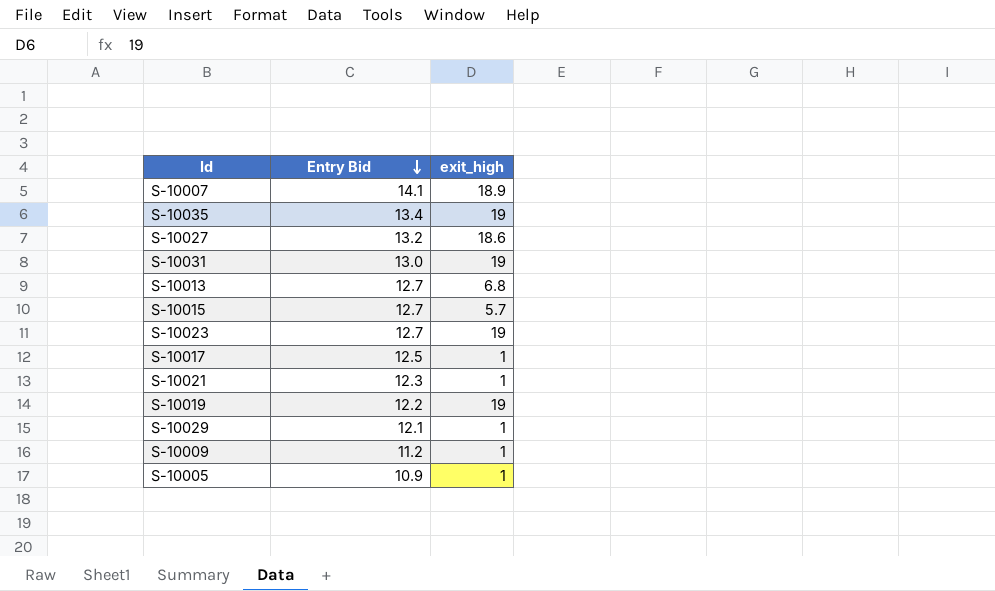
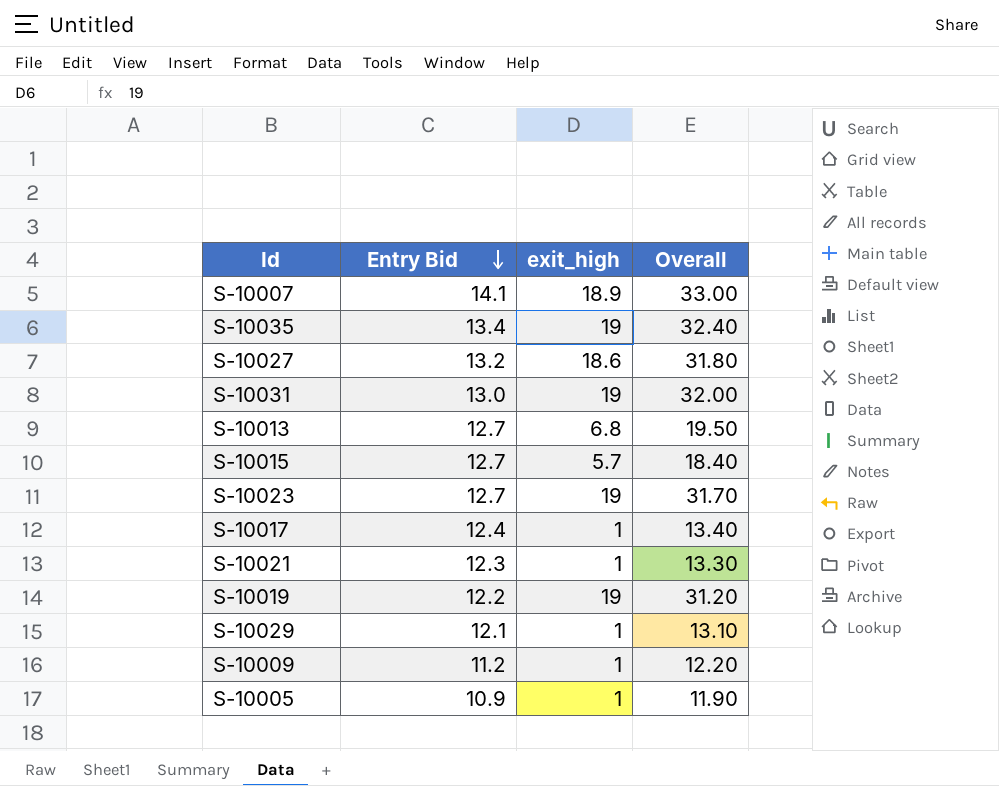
column Overall | formula: none -> [Entry Bid] + [exit_high]
S-10017 | Entry Bid: 12.5 -> 12.4

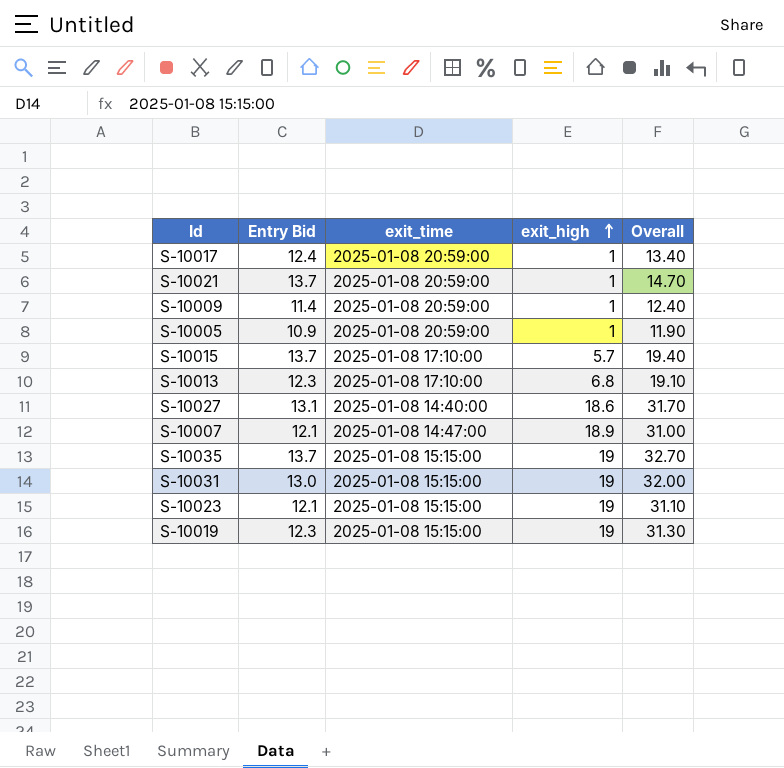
row order: Entry Bid descending -> exit_high ascending
column exit_time | position: none -> 3
row S-10029: 12.1 | 1 | 13.10 -> none
S-10021 | Entry Bid: 12.3 -> 13.7
S-10021 | Overall: 13.30 -> 14.70
S-10009 | Entry Bid: 11.2 -> 11.4
S-10009 | Overall: 12.20 -> 12.40
S-10015 | Entry Bid: 12.7 -> 13.7
S-10015 | Overall: 18.40 -> 19.40
S-10013 | Entry Bid: 12.7 -> 12.3
S-10013 | Overall: 19.50 -> 19.10
S-10027 | Entry Bid: 13.2 -> 13.1
S-10027 | Overall: 31.80 -> 31.70
S-10007 | Entry Bid: 14.1 -> 12.1
S-10007 | Overall: 33.00 -> 31.00
S-10035 | Entry Bid: 13.4 -> 13.7
S-10035 | Overall: 32.40 -> 32.70
S-10023 | Entry Bid: 12.7 -> 12.1
S-10023 | Overall: 31.70 -> 31.10
S-10019 | Entry Bid: 12.2 -> 12.3
S-10019 | Overall: 31.20 -> 31.30

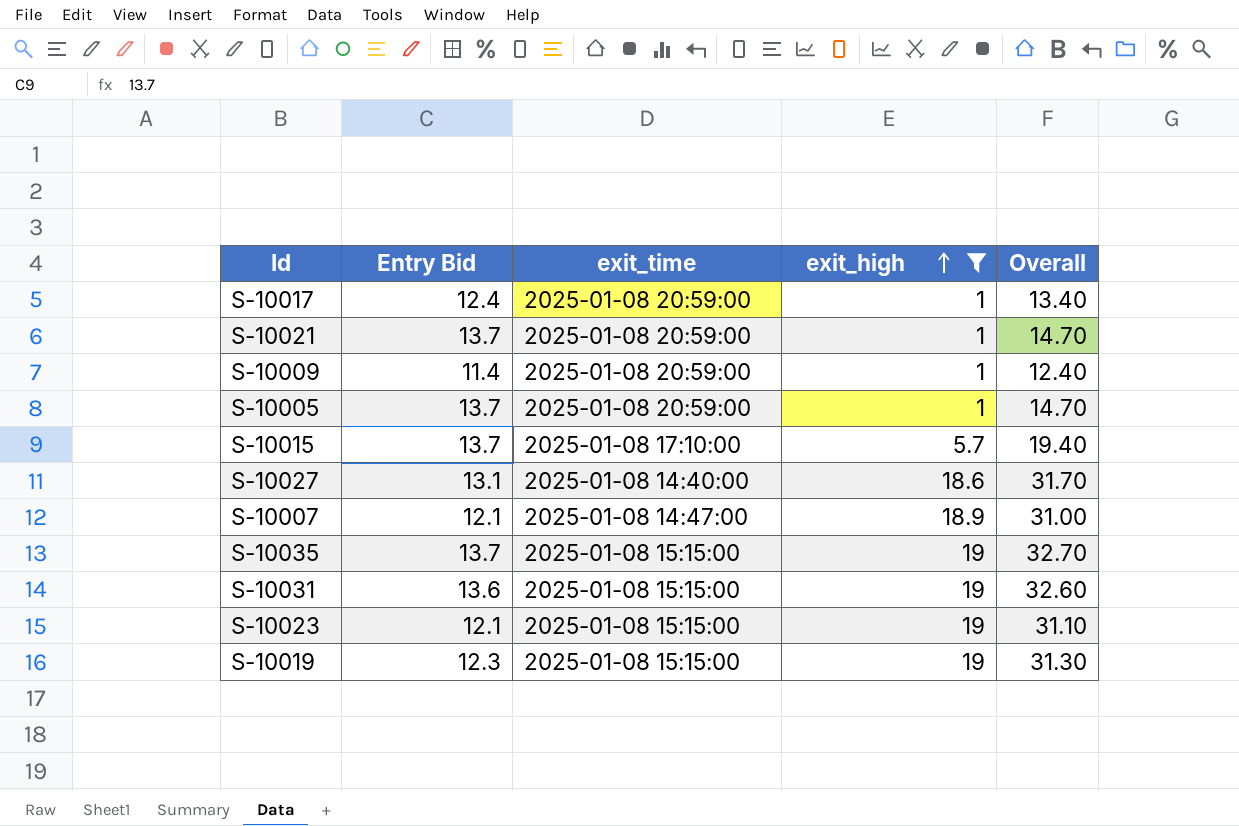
filter: none -> exit_high != 6.8
S-10005 | Entry Bid: 10.9 -> 13.7
S-10005 | Overall: 11.90 -> 14.70
S-10031 | Entry Bid: 13.0 -> 13.6
S-10031 | Overall: 32.00 -> 32.60

